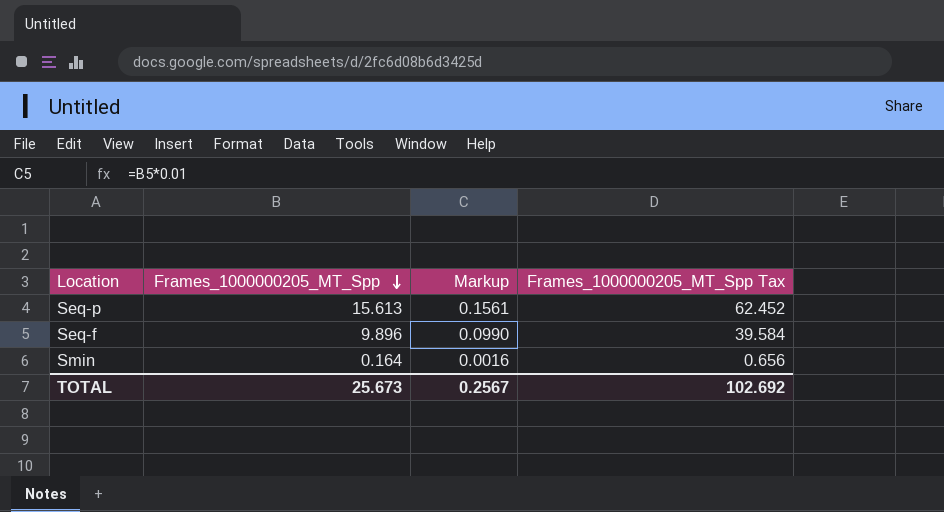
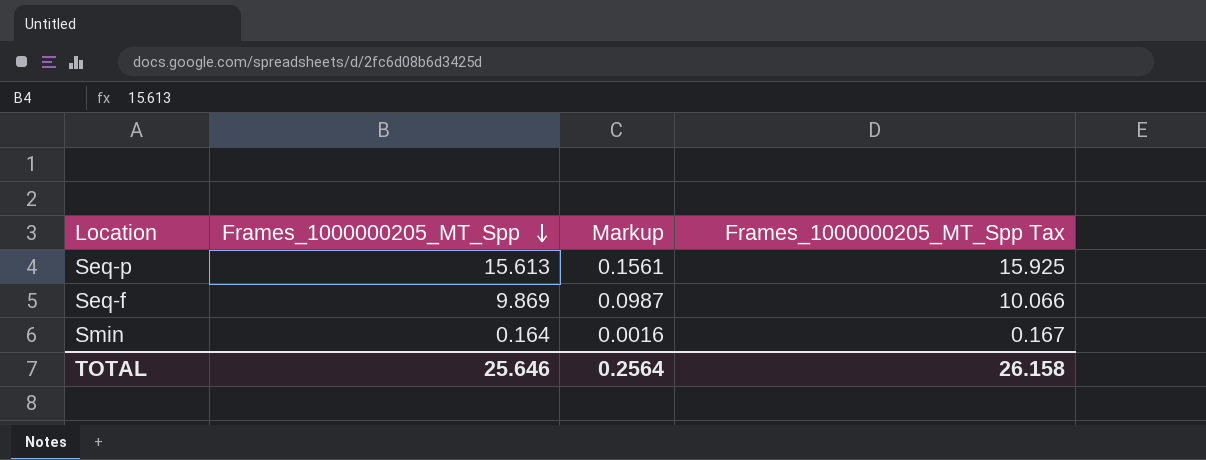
column Frames_1000000205_MT_Spp Tax | formula: [Frames_1000000205_MT_Spp] * 4 -> [Frames_1000000205_MT_Spp] * 1.02
Seq-f | Frames_1000000205_MT_Spp: 9.896 -> 9.869
Seq-f | Markup: 0.0990 -> 0.0987
TOTAL | Frames_1000000205_MT_Spp: 25.673 -> 25.646
TOTAL | Markup: 0.2567 -> 0.2564
TOTAL | Frames_1000000205_MT_Spp Tax: 102.692 -> 26.158

